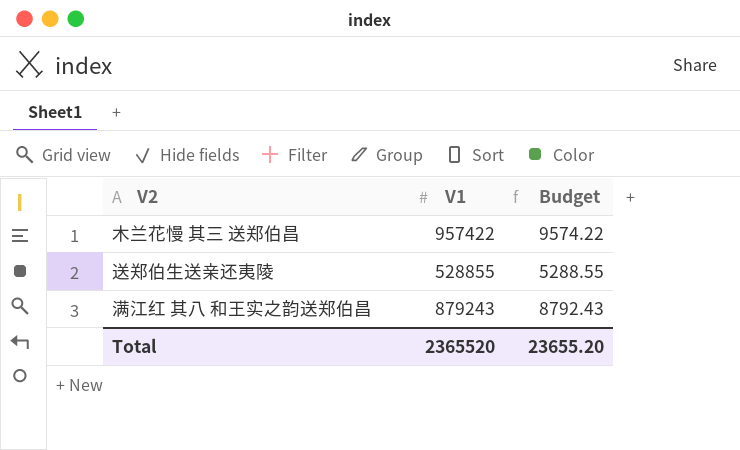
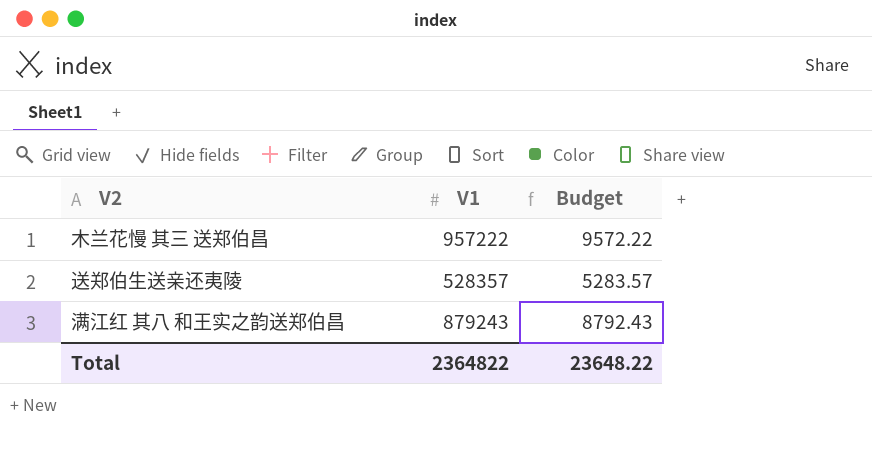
木兰花慢 其三 送郑伯昌 | V1: 957422 -> 957222
木兰花慢 其三 送郑伯昌 | Budget: 9574.22 -> 9572.22
送郑伯生送亲还夷陵 | V1: 528855 -> 528357
送郑伯生送亲还夷陵 | Budget: 5288.55 -> 5283.57
Total | V1: 2365520 -> 2364822
Total | Budget: 23655.20 -> 23648.22

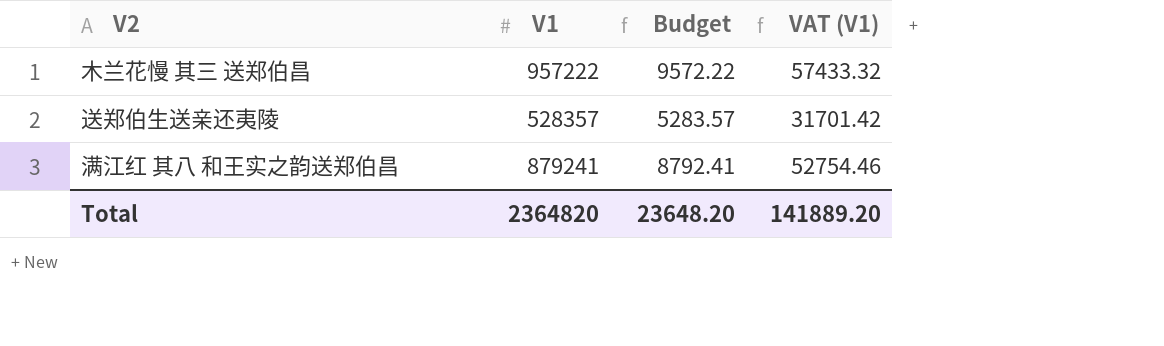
column VAT (V1) | formula: none -> [V1] * 0.06
满江红 其八 和王实之韵送郑伯昌 | V1: 879243 -> 879241
满江红 其八 和王实之韵送郑伯昌 | Budget: 8792.43 -> 8792.41
Total | V1: 2364822 -> 2364820
Total | Budget: 23648.22 -> 23648.20

